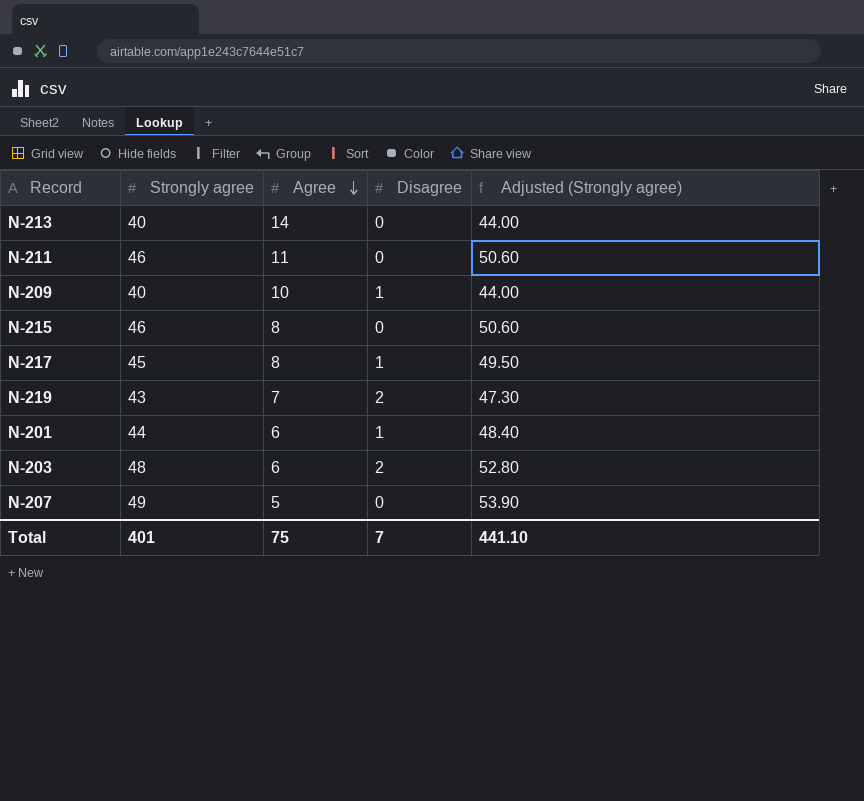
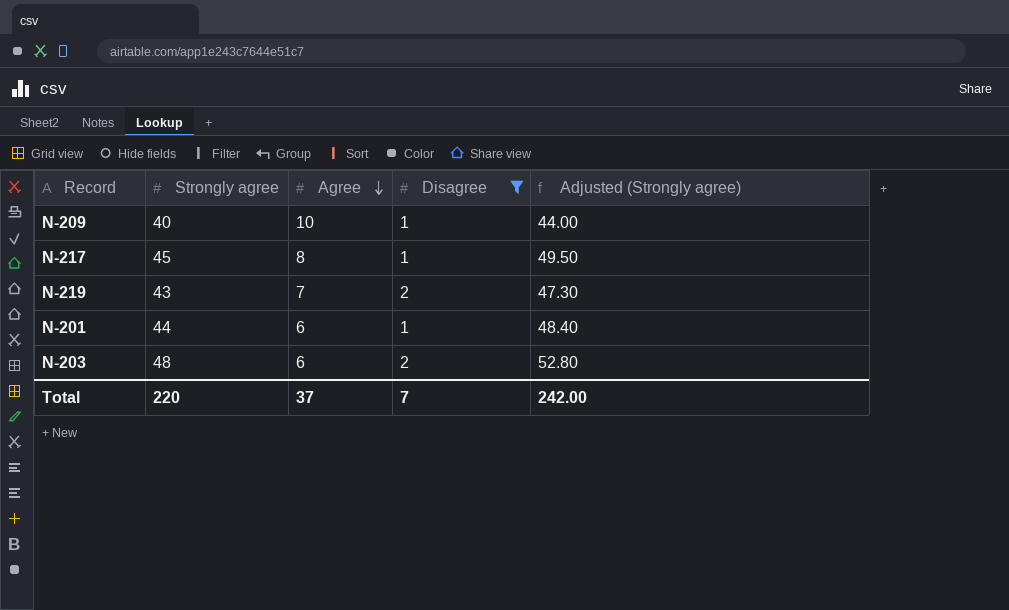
filter: none -> Disagree != 0
Total | Strongly agree: 401 -> 220
Total | Agree: 75 -> 37
Total | Adjusted (Strongly agree): 441.10 -> 242.00

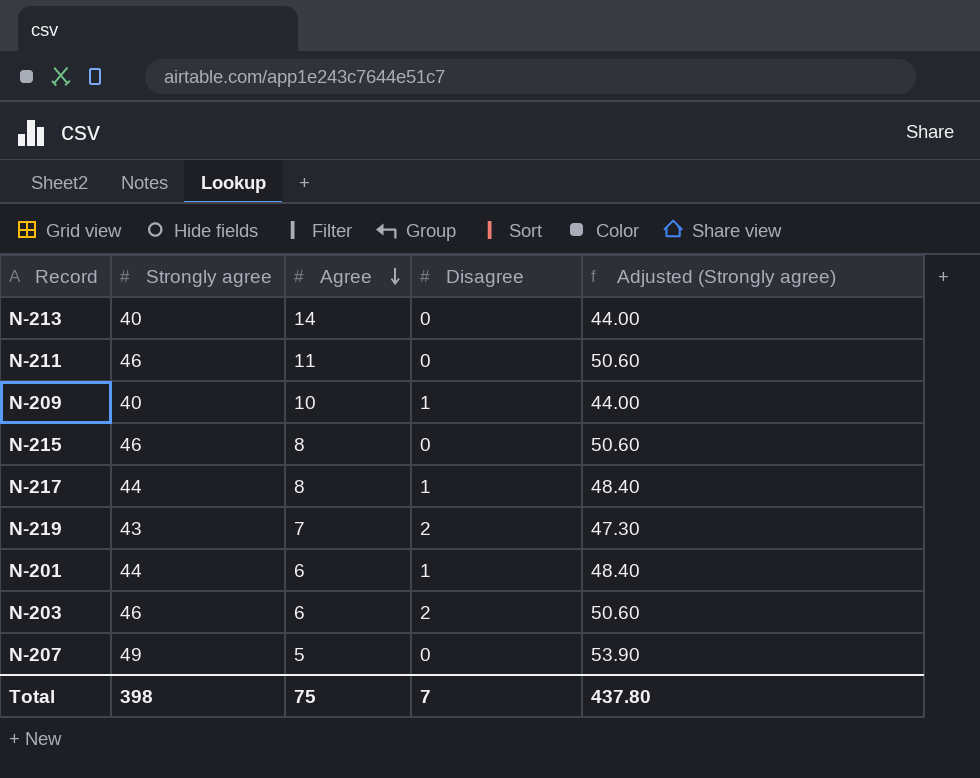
filter: Disagree != 0 -> none
N-217 | Strongly agree: 45 -> 44
N-217 | Adjusted (Strongly agree): 49.50 -> 48.40
N-203 | Strongly agree: 48 -> 46
N-203 | Adjusted (Strongly agree): 52.80 -> 50.60
Total | Strongly agree: 220 -> 398
Total | Agree: 37 -> 75
Total | Adjusted (Strongly agree): 242.00 -> 437.80

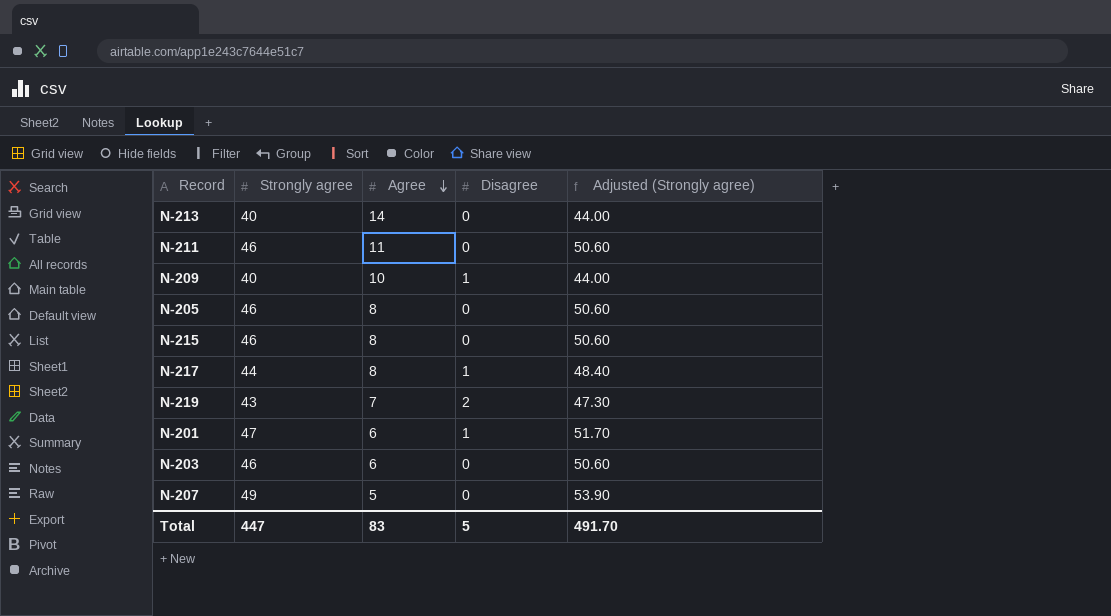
row N-205: none -> 46 | 8 | 0 | 50.60
N-201 | Strongly agree: 44 -> 47
N-201 | Adjusted (Strongly agree): 48.40 -> 51.70
N-203 | Disagree: 2 -> 0
Total | Strongly agree: 398 -> 447
Total | Agree: 75 -> 83
Total | Disagree: 7 -> 5
Total | Adjusted (Strongly agree): 437.80 -> 491.70

